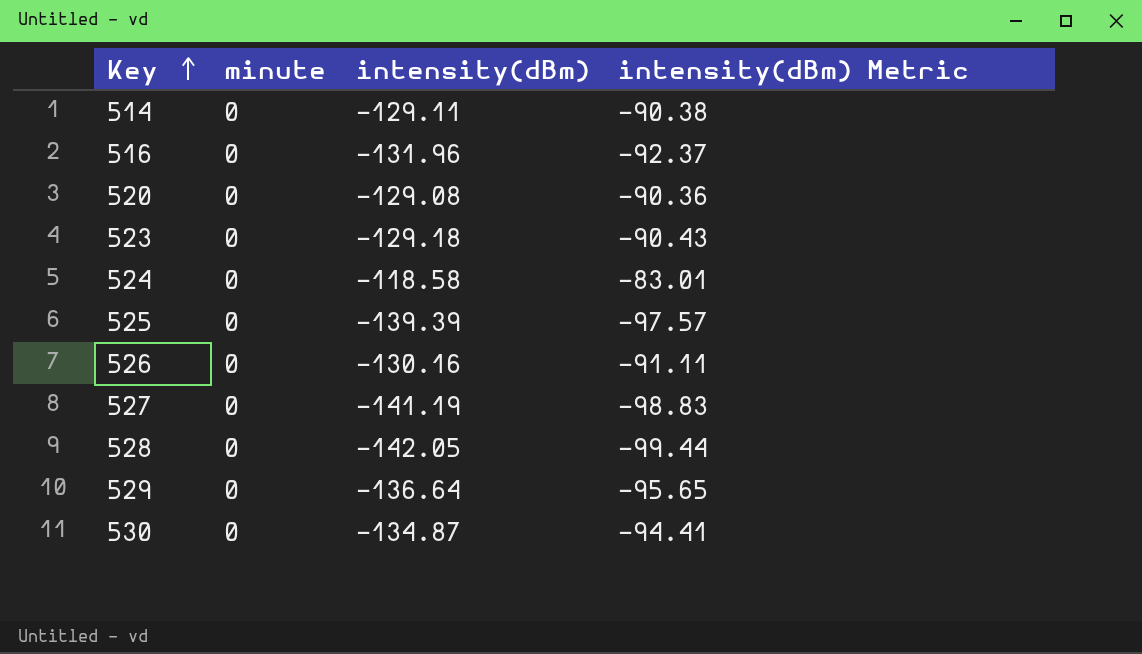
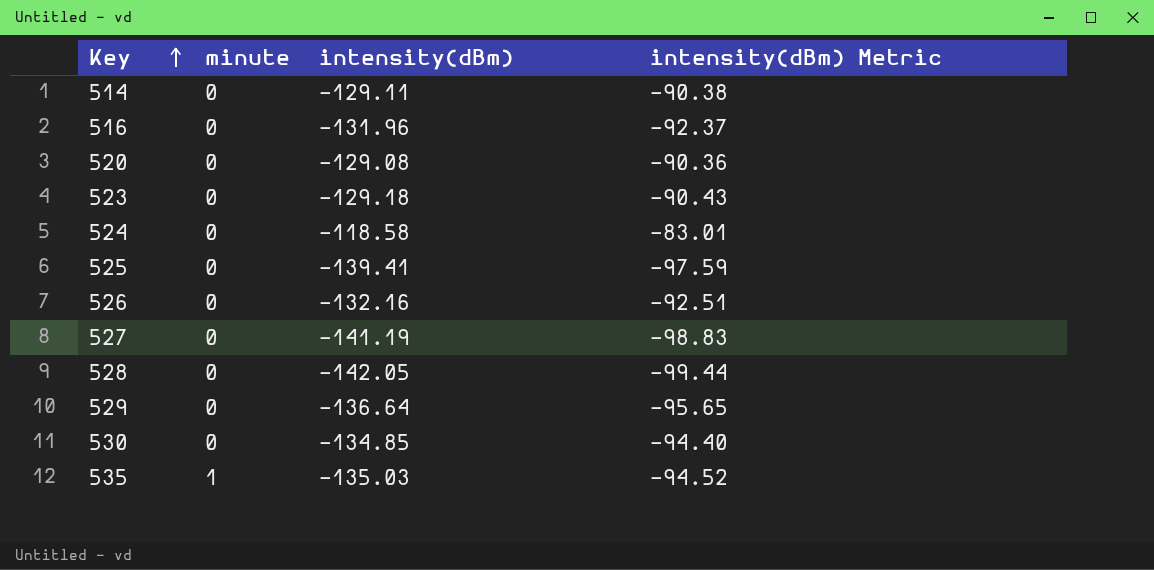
525 | intensity(dBm): -139.39 -> -139.41
525 | intensity(dBm) Metric: -97.57 -> -97.59
526 | intensity(dBm): -130.16 -> -132.16
526 | intensity(dBm) Metric: -91.11 -> -92.51
530 | intensity(dBm): -134.87 -> -134.85
530 | intensity(dBm) Metric: -94.41 -> -94.40
row 535: none -> 1 | -135.03 | -94.52

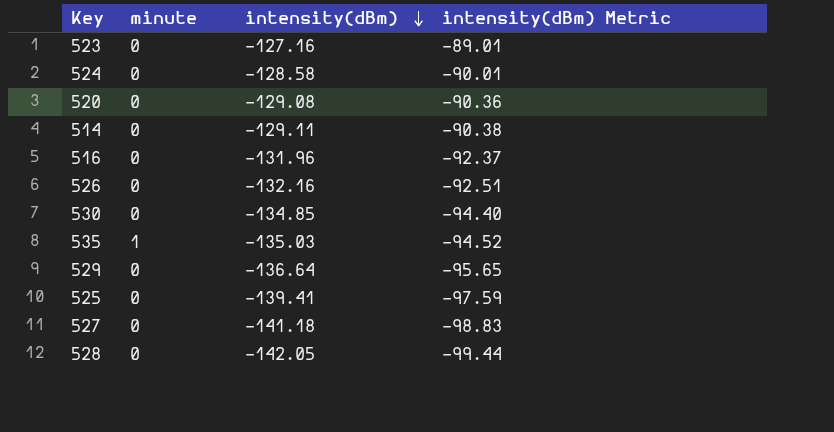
row order: Key ascending -> intensity(dBm) descending
523 | intensity(dBm): -129.18 -> -127.16
523 | intensity(dBm) Metric: -90.43 -> -89.01
524 | intensity(dBm): -118.58 -> -128.58
524 | intensity(dBm) Metric: -83.01 -> -90.01
527 | intensity(dBm): -141.19 -> -141.18

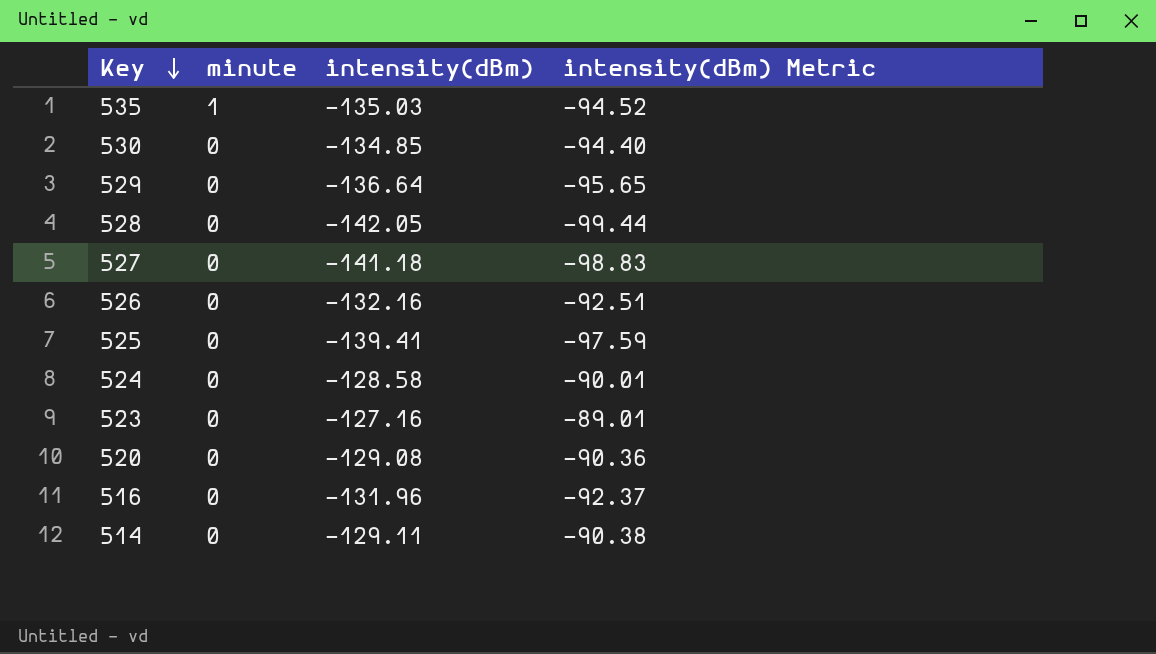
row order: intensity(dBm) descending -> Key descending

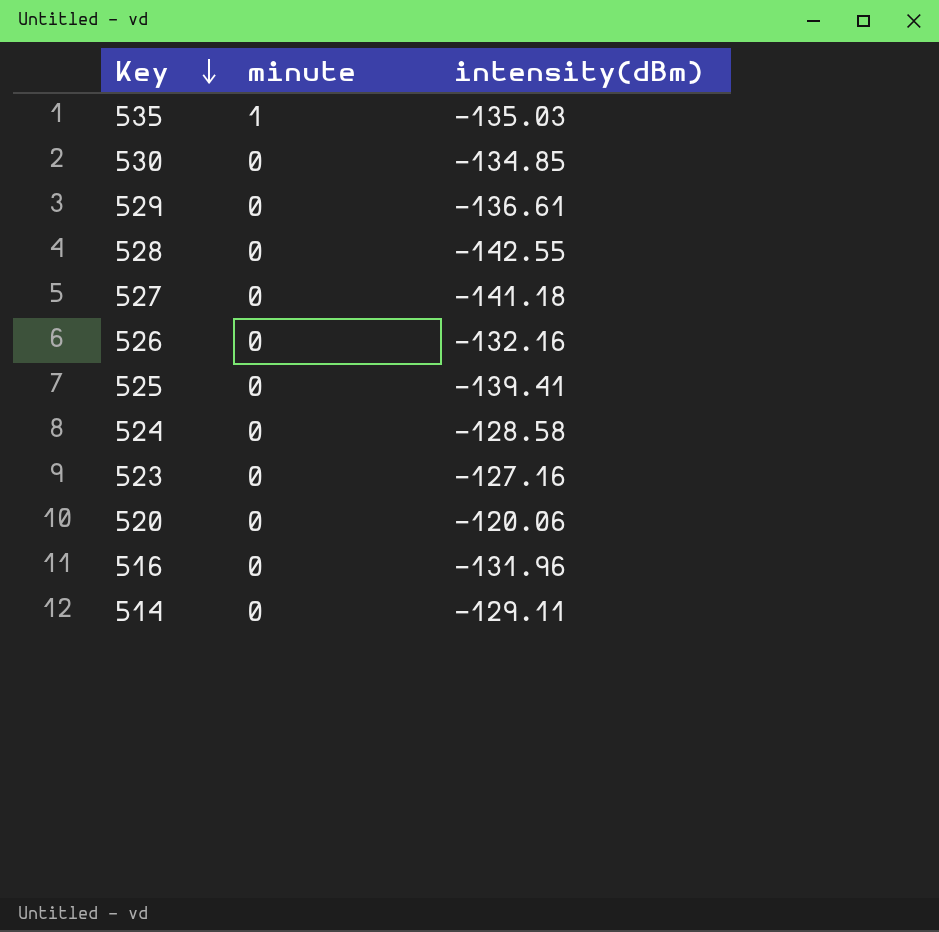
column intensity(dBm) Metric | formula: [intensity(dBm)] * 0.7 -> none
529 | intensity(dBm): -136.64 -> -136.61
528 | intensity(dBm): -142.05 -> -142.55
520 | intensity(dBm): -129.08 -> -120.06

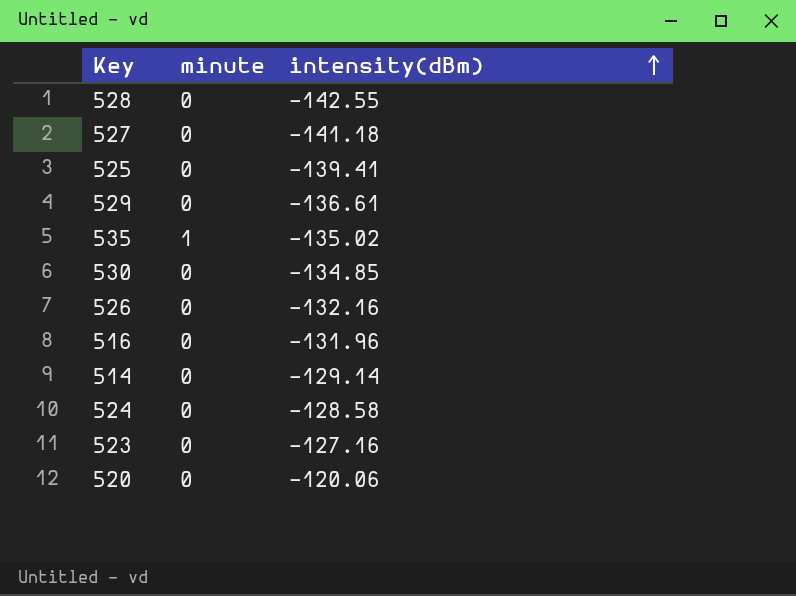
row order: Key descending -> intensity(dBm) ascending
535 | intensity(dBm): -135.03 -> -135.02
514 | intensity(dBm): -129.11 -> -129.14

